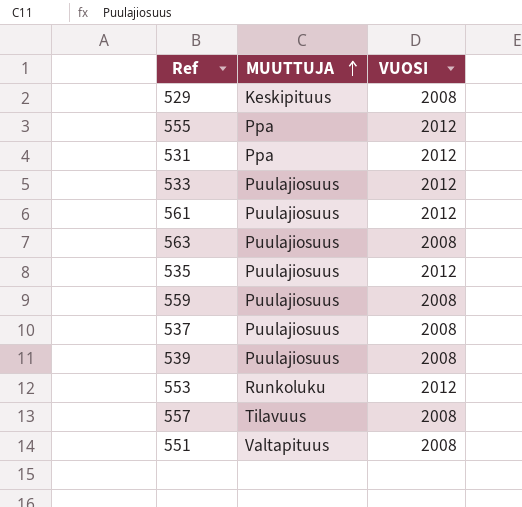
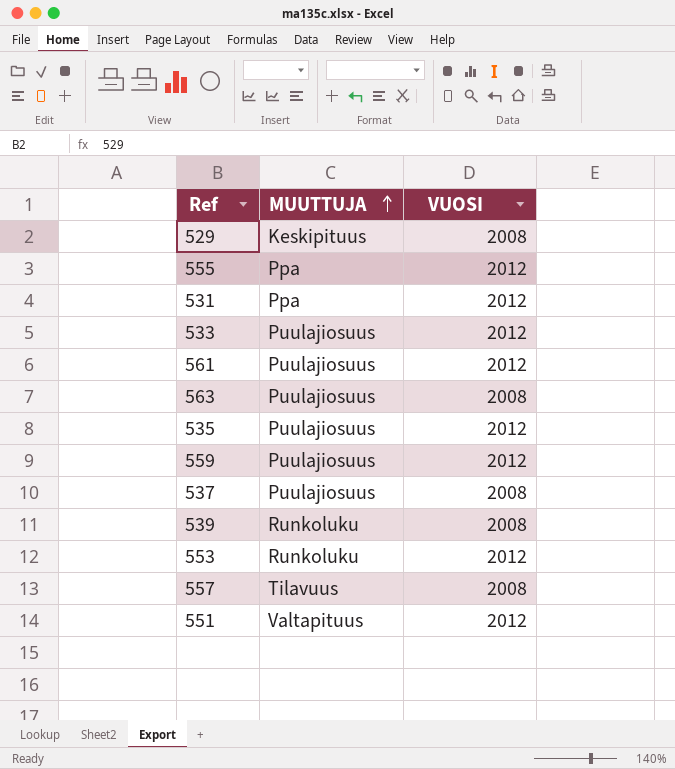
559 | VUOSI: 2008 -> 2012
539 | MUUTTUJA: Puulajiosuus -> Runkoluku
551 | VUOSI: 2008 -> 2012

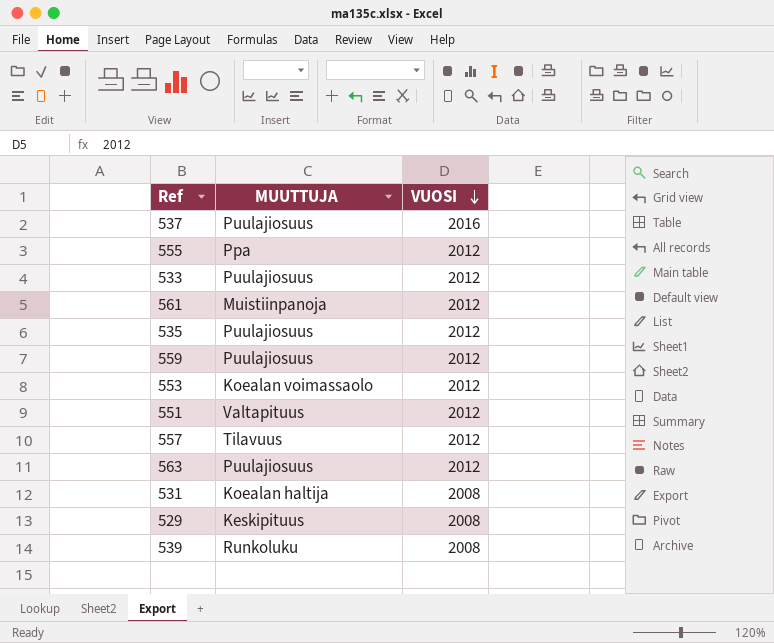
row order: MUUTTUJA ascending -> VUOSI descending
537 | VUOSI: 2008 -> 2016
561 | MUUTTUJA: Puulajiosuus -> Muistiinpanoja
553 | MUUTTUJA: Runkoluku -> Koealan voimassaolo
557 | VUOSI: 2008 -> 2012
563 | VUOSI: 2008 -> 2012
531 | MUUTTUJA: Ppa -> Koealan haltija
531 | VUOSI: 2012 -> 2008

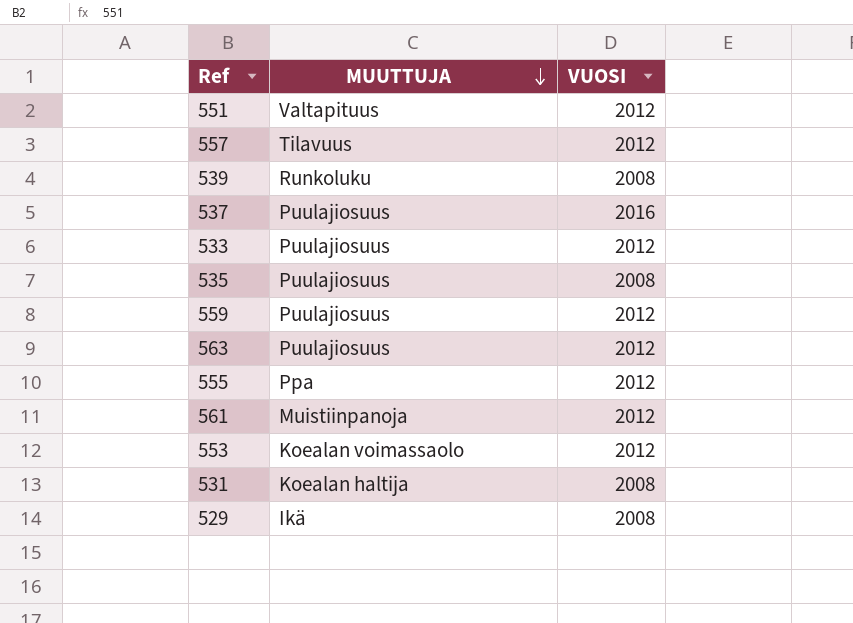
row order: VUOSI descending -> MUUTTUJA descending
535 | VUOSI: 2012 -> 2008
529 | MUUTTUJA: Keskipituus -> Ikä

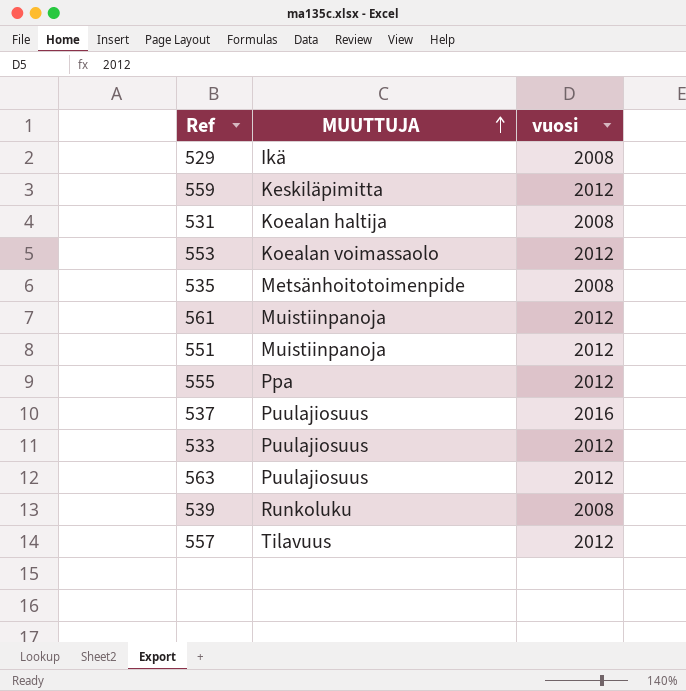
row order: MUUTTUJA descending -> MUUTTUJA ascending
column name: VUOSI -> vuosi
559 | MUUTTUJA: Puulajiosuus -> Keskiläpimitta
535 | MUUTTUJA: Puulajiosuus -> Metsänhoitotoimenpide
551 | MUUTTUJA: Valtapituus -> Muistiinpanoja

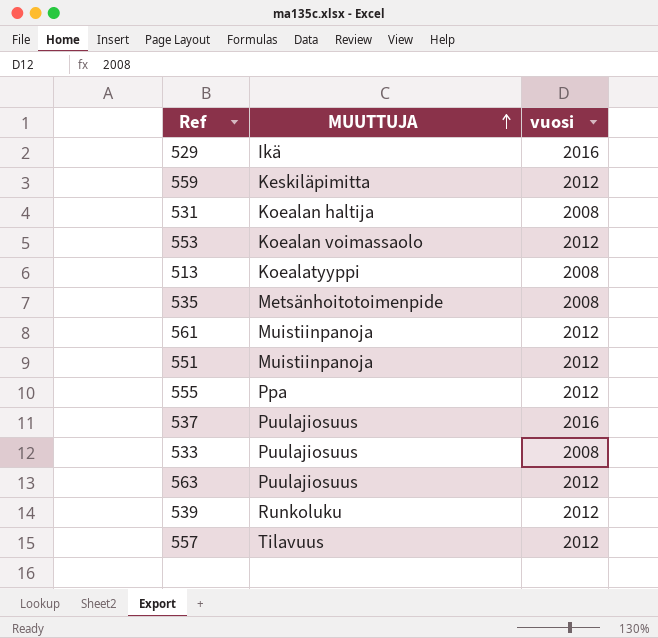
529 | vuosi: 2008 -> 2016
row 513: none -> Koealatyyppi | 2008
533 | vuosi: 2012 -> 2008
539 | vuosi: 2008 -> 2012

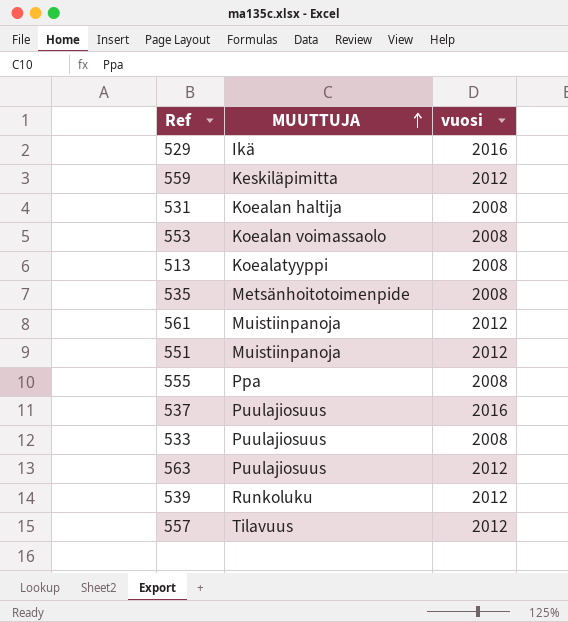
553 | vuosi: 2012 -> 2008
555 | vuosi: 2012 -> 2008

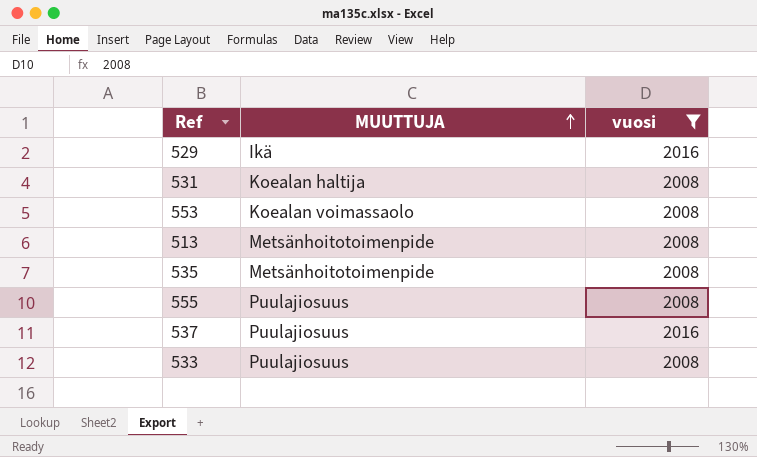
filter: none -> vuosi != 2012
513 | MUUTTUJA: Koealatyyppi -> Metsänhoitotoimenpide
555 | MUUTTUJA: Ppa -> Puulajiosuus

